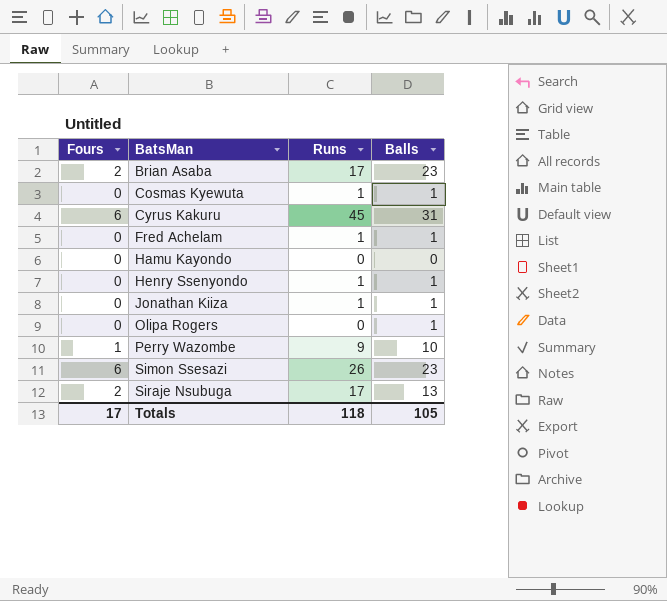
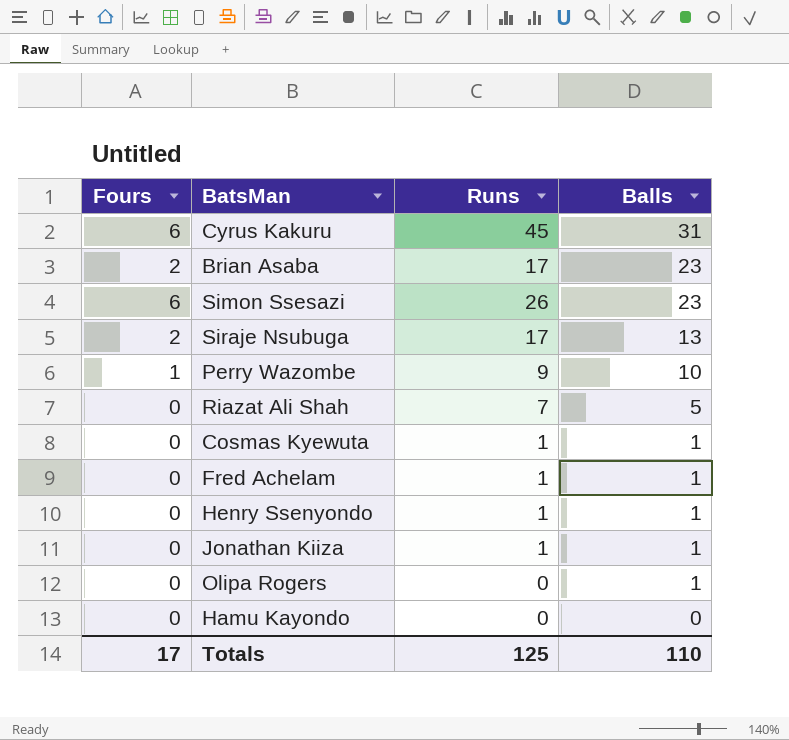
row order: BatsMan ascending -> Balls descending
row Riazat Ali Shah: none -> 0 | 7 | 5
Totals | Runs: 118 -> 125
Totals | Balls: 105 -> 110

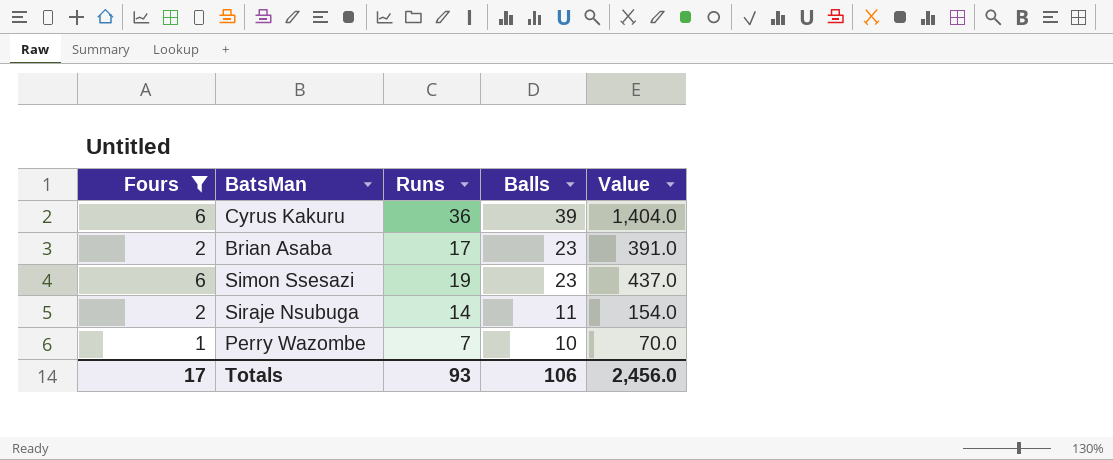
filter: none -> Fours != 0
column Value | formula: none -> [Runs] * [Balls]
Cyrus Kakuru | Runs: 45 -> 36
Cyrus Kakuru | Balls: 31 -> 39
Simon Ssesazi | Runs: 26 -> 19
Siraje Nsubuga | Runs: 17 -> 14
Siraje Nsubuga | Balls: 13 -> 11
Perry Wazombe | Runs: 9 -> 7
Totals | Runs: 125 -> 93
Totals | Balls: 110 -> 106

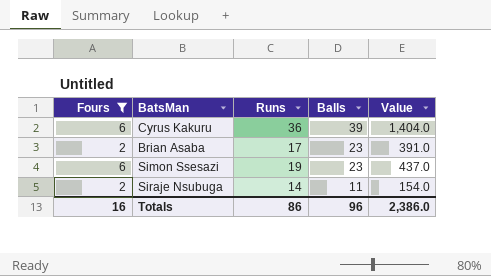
row Perry Wazombe: 1 | 7 | 10 | 70.0 -> none
Totals | Fours: 17 -> 16
Totals | Runs: 93 -> 86
Totals | Balls: 106 -> 96
Totals | Value: 2,456.0 -> 2,386.0

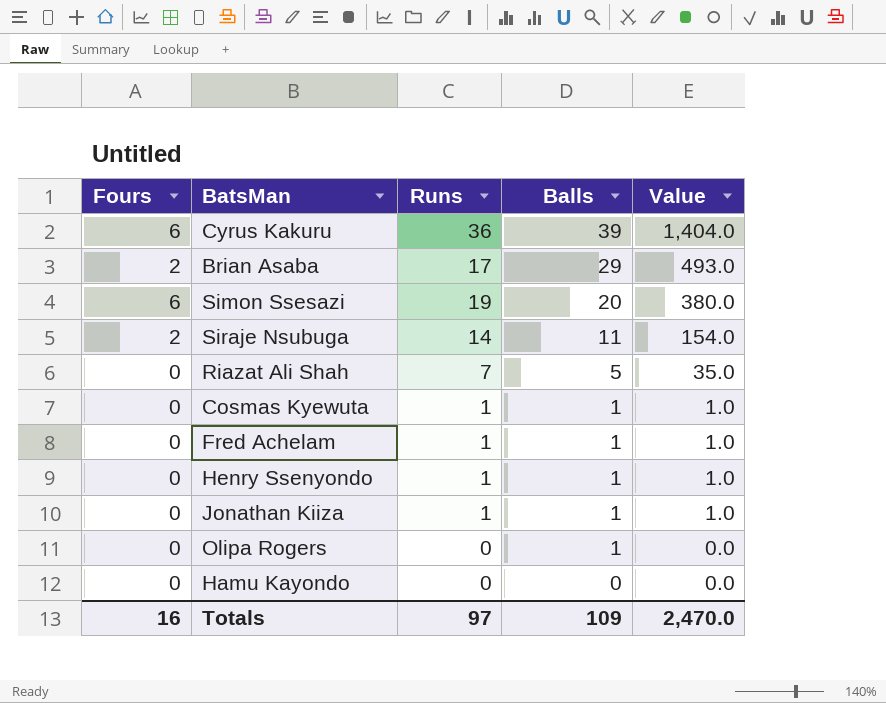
filter: Fours != 0 -> none
Brian Asaba | Balls: 23 -> 29
Brian Asaba | Value: 391.0 -> 493.0
Simon Ssesazi | Balls: 23 -> 20
Simon Ssesazi | Value: 437.0 -> 380.0
Totals | Runs: 86 -> 97
Totals | Balls: 96 -> 109
Totals | Value: 2,386.0 -> 2,470.0

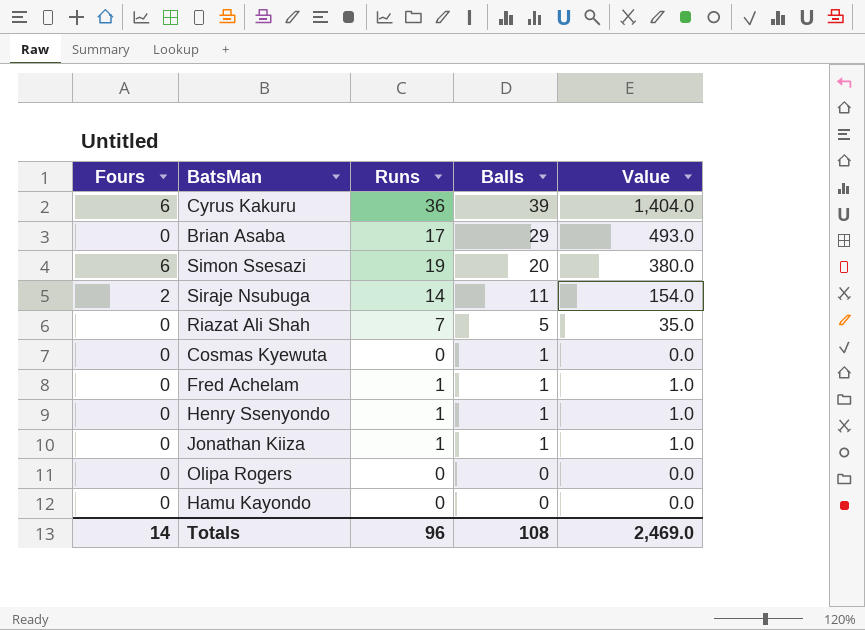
Brian Asaba | Fours: 2 -> 0
Cosmas Kyewuta | Runs: 1 -> 0
Cosmas Kyewuta | Value: 1.0 -> 0.0
Olipa Rogers | Balls: 1 -> 0
Totals | Fours: 16 -> 14
Totals | Runs: 97 -> 96
Totals | Balls: 109 -> 108
Totals | Value: 2,470.0 -> 2,469.0

